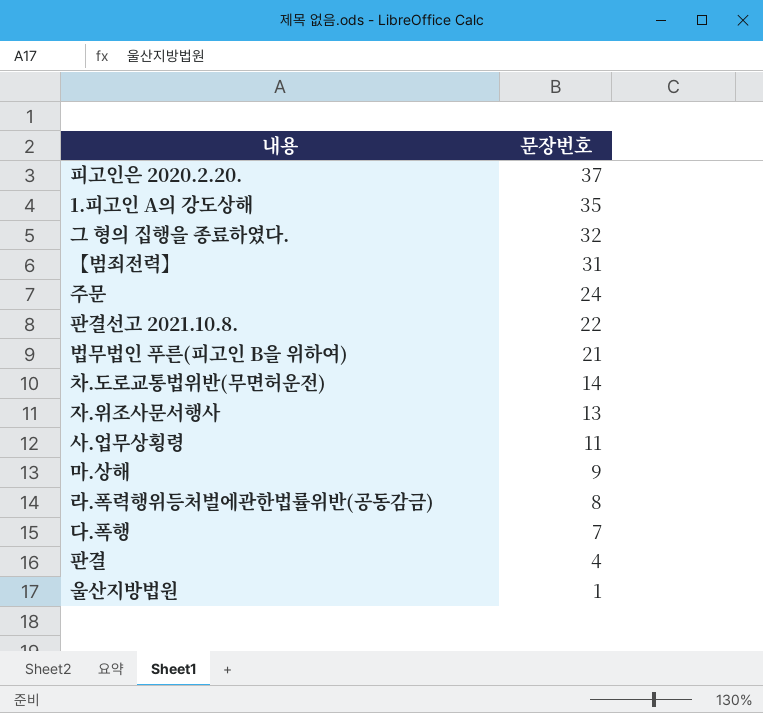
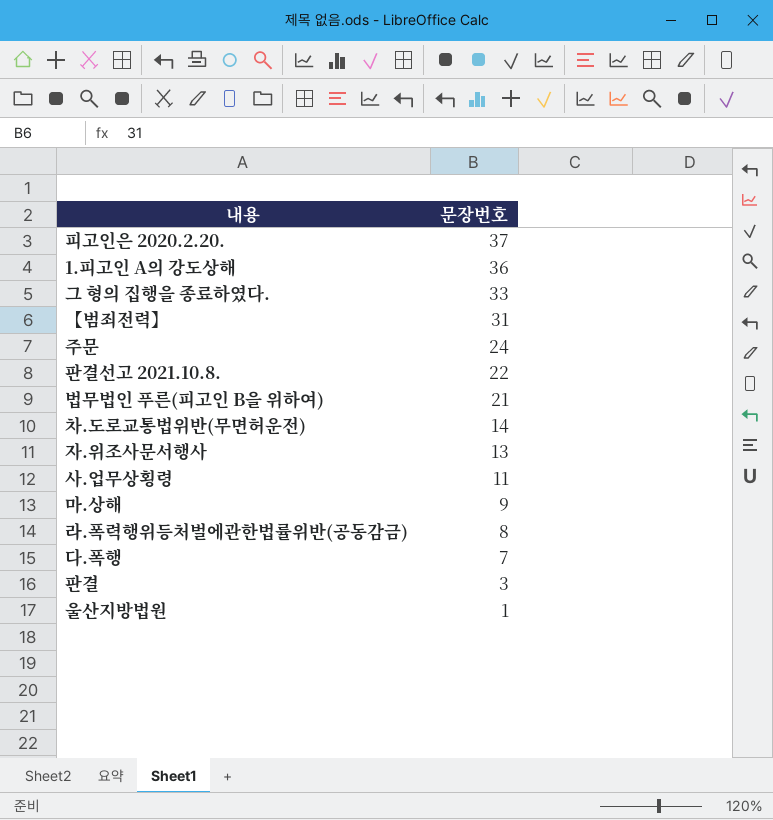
1.피고인 A의 강도상해 | 문장번호: 35 -> 36
그 형의 집행을 종료하였다. | 문장번호: 32 -> 33
판결 | 문장번호: 4 -> 3

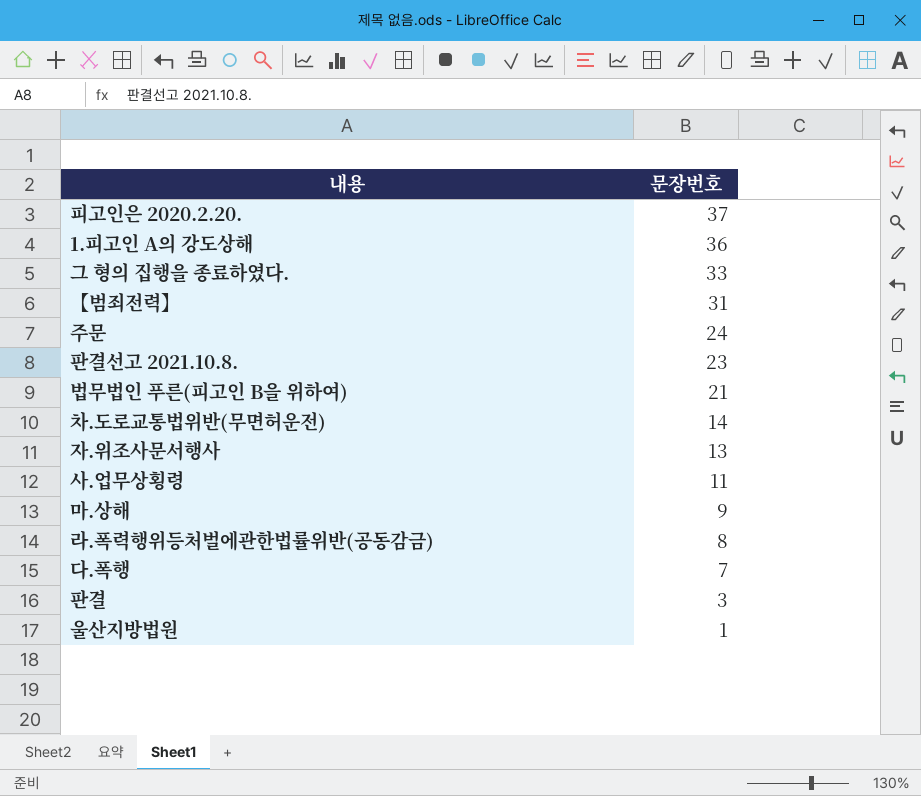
판결선고 2021.10.8. | 문장번호: 22 -> 23

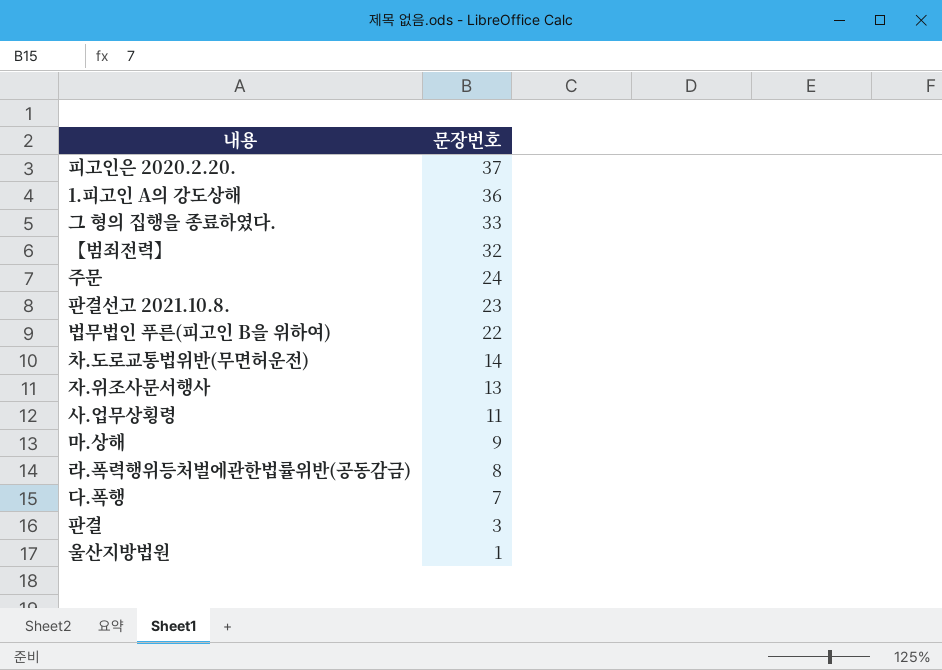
【범죄전력】 | 문장번호: 31 -> 32
법무법인 푸른(피고인 B을 위하여) | 문장번호: 21 -> 22

